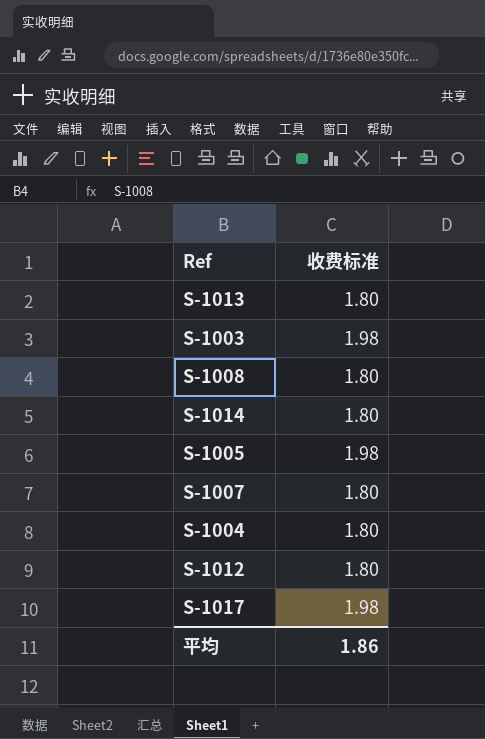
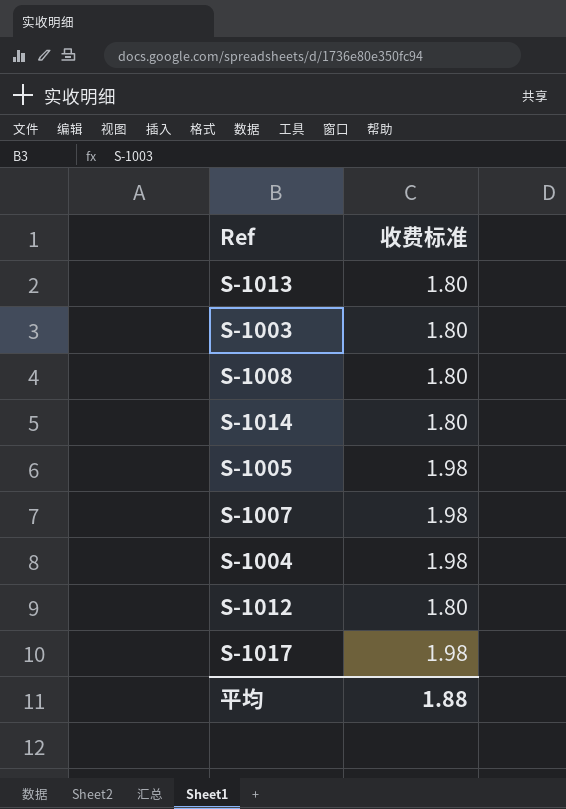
S-1003 | 收费标准: 1.98 -> 1.80
S-1007 | 收费标准: 1.80 -> 1.98
S-1004 | 收费标准: 1.80 -> 1.98
平均 | 收费标准: 1.86 -> 1.88

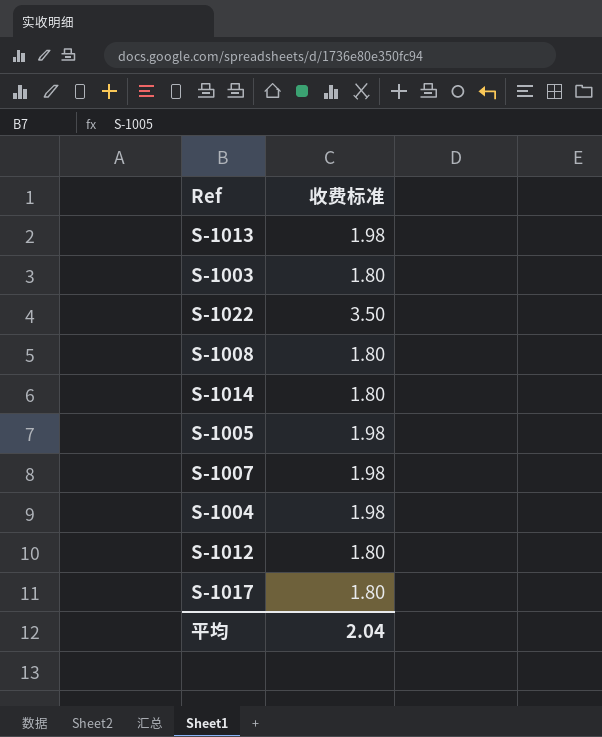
S-1013 | 收费标准: 1.80 -> 1.98
row S-1022: none -> 3.50
S-1017 | 收费标准: 1.98 -> 1.80
平均 | 收费标准: 1.88 -> 2.04

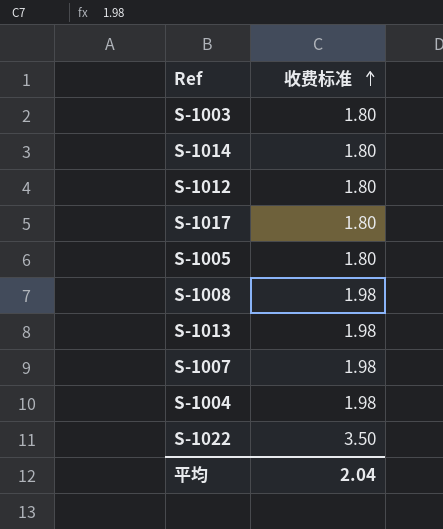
row order: none -> 收费标准 ascending
S-1005 | 收费标准: 1.98 -> 1.80
S-1008 | 收费标准: 1.80 -> 1.98

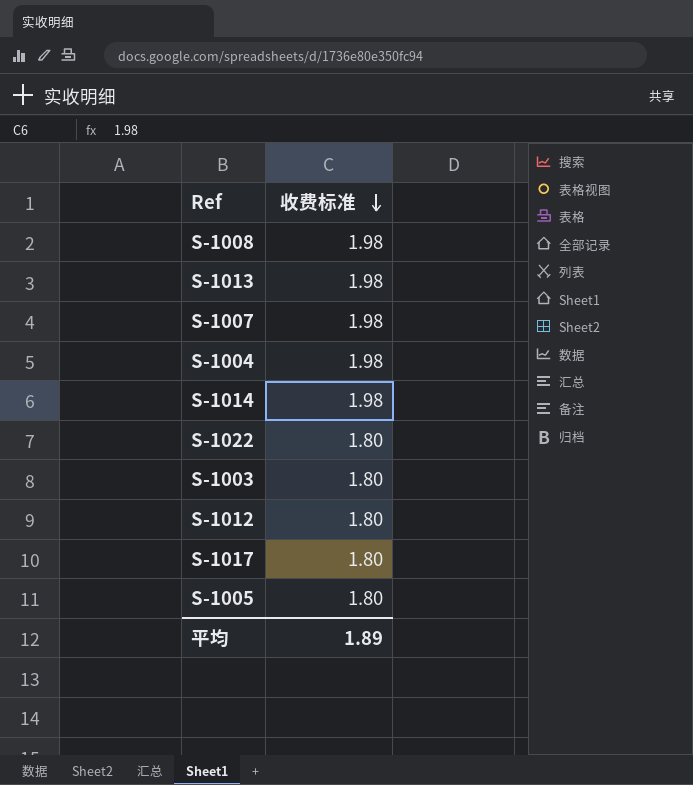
row order: 收费标准 ascending -> 收费标准 descending
S-1014 | 收费标准: 1.80 -> 1.98
S-1022 | 收费标准: 3.50 -> 1.80
平均 | 收费标准: 2.04 -> 1.89

